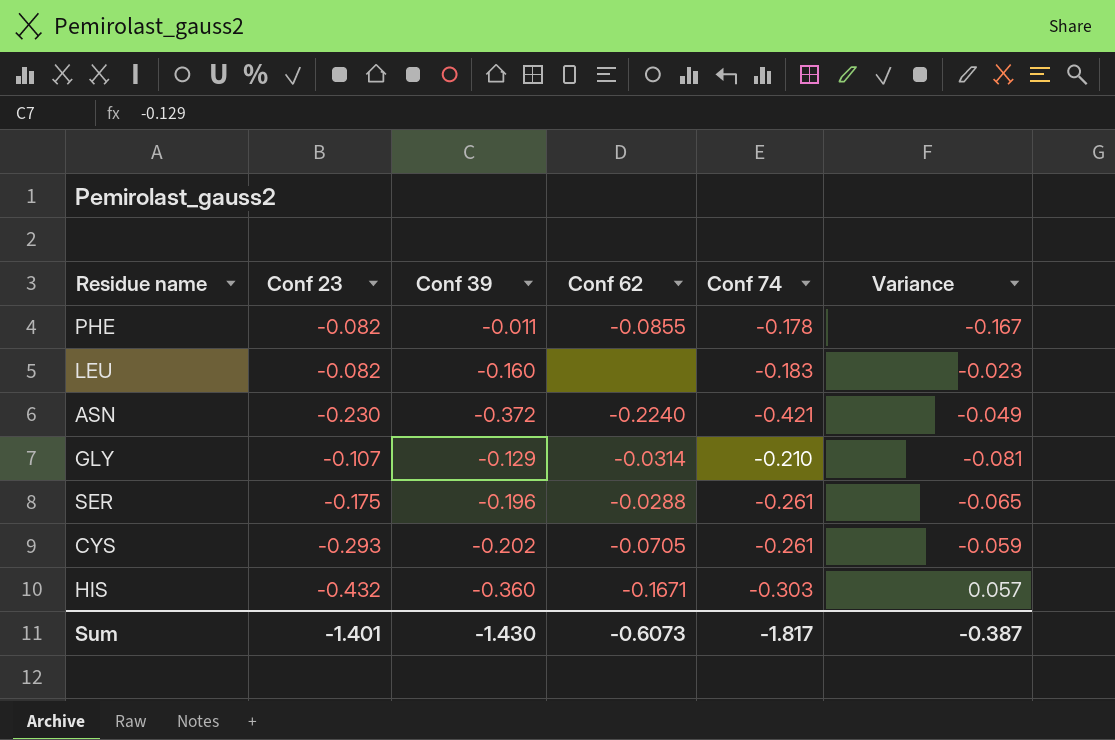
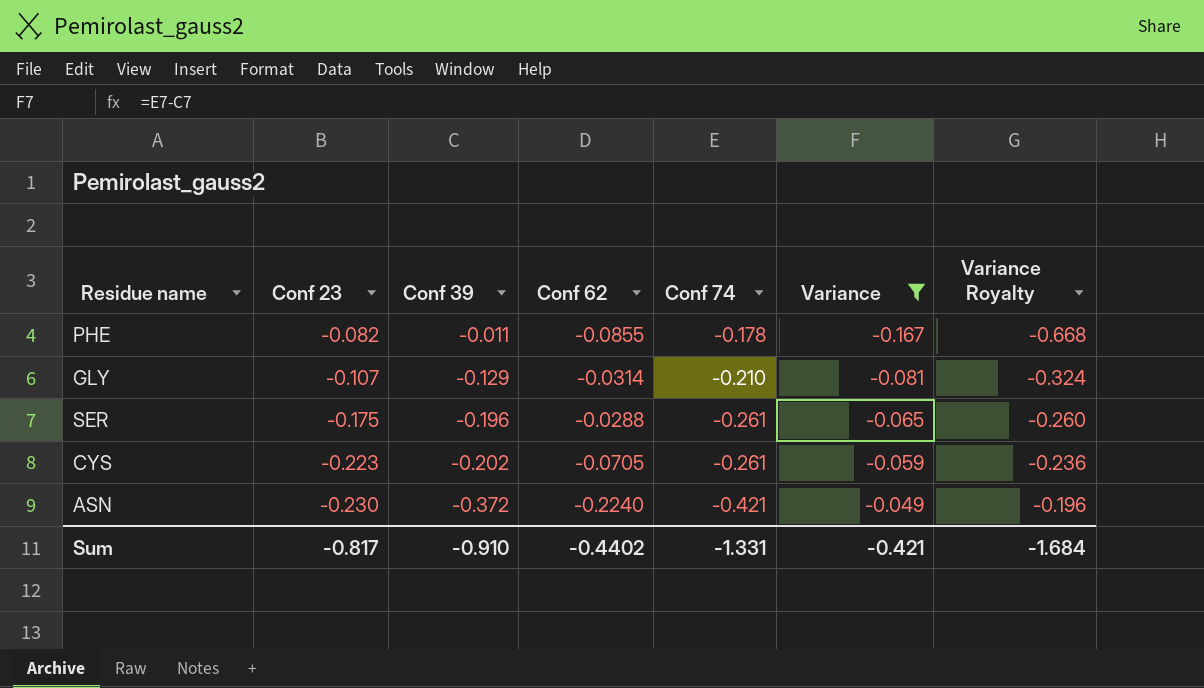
filter: none -> Variance <= -0.049
row order: none -> Conf 23 descending
column Variance Royalty | formula: none -> [Variance] * 4
CYS | Conf 23: -0.293 -> -0.223
Sum | Conf 23: -1.401 -> -0.817
Sum | Conf 39: -1.430 -> -0.910
Sum | Conf 62: -0.6073 -> -0.4402
Sum | Conf 74: -1.817 -> -1.331
Sum | Variance: -0.387 -> -0.421

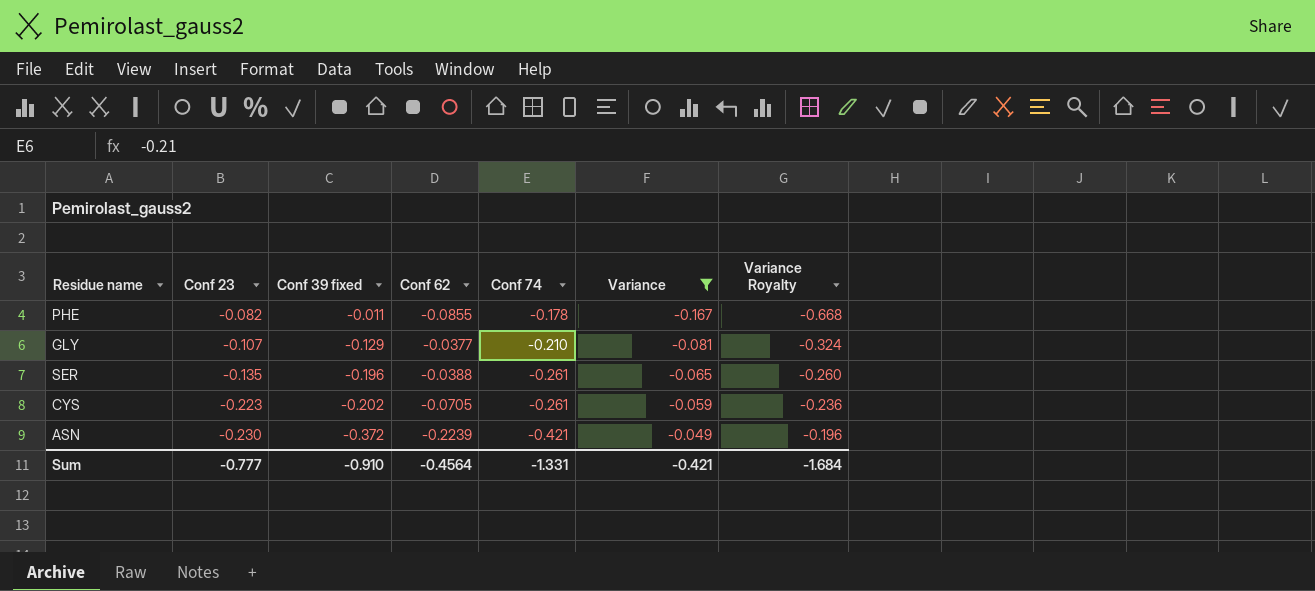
column name: Conf 39 -> Conf 39 fixed
GLY | Conf 62: -0.0314 -> -0.0377
SER | Conf 23: -0.175 -> -0.135
SER | Conf 62: -0.0288 -> -0.0388
ASN | Conf 62: -0.2240 -> -0.2239
Sum | Conf 23: -0.817 -> -0.777
Sum | Conf 62: -0.4402 -> -0.4564

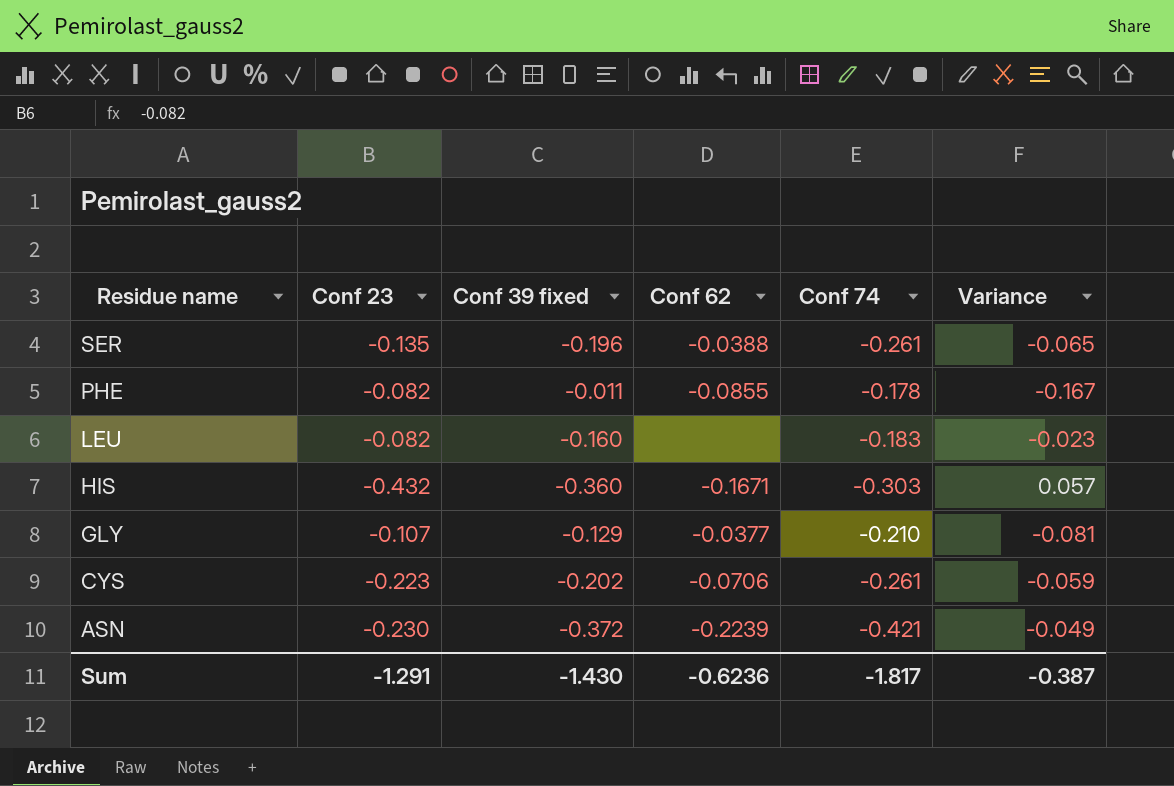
filter: Variance <= -0.049 -> none
row order: Conf 23 descending -> Residue name descending
column Variance Royalty | formula: [Variance] * 4 -> none
CYS | Conf 62: -0.0705 -> -0.0706
Sum | Conf 23: -0.777 -> -1.291
Sum | Conf 39 fixed: -0.910 -> -1.430
Sum | Conf 62: -0.4564 -> -0.6236
Sum | Conf 74: -1.331 -> -1.817
Sum | Variance: -0.421 -> -0.387

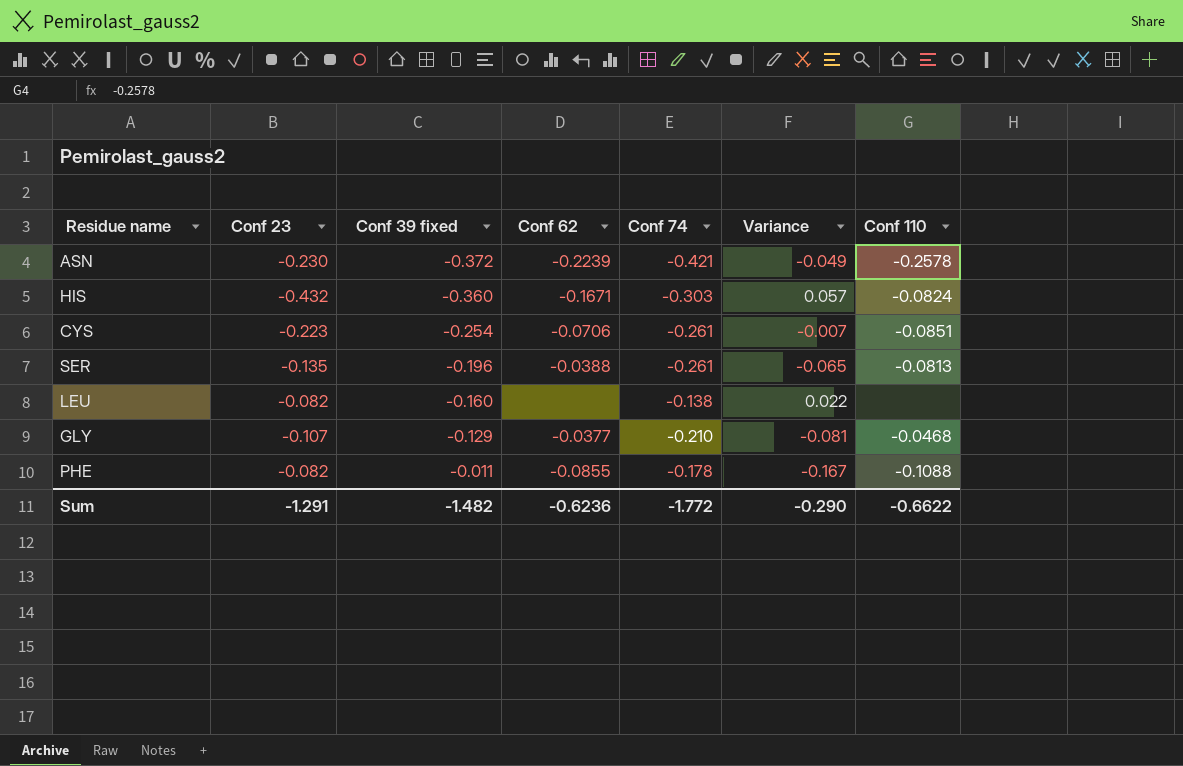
row order: Residue name descending -> Conf 39 fixed ascending
column Conf 110 | position: none -> 7
CYS | Conf 39 fixed: -0.202 -> -0.254
CYS | Variance: -0.059 -> -0.007
LEU | Conf 74: -0.183 -> -0.138
LEU | Variance: -0.023 -> 0.022
Sum | Conf 39 fixed: -1.430 -> -1.482
Sum | Conf 74: -1.817 -> -1.772
Sum | Variance: -0.387 -> -0.290

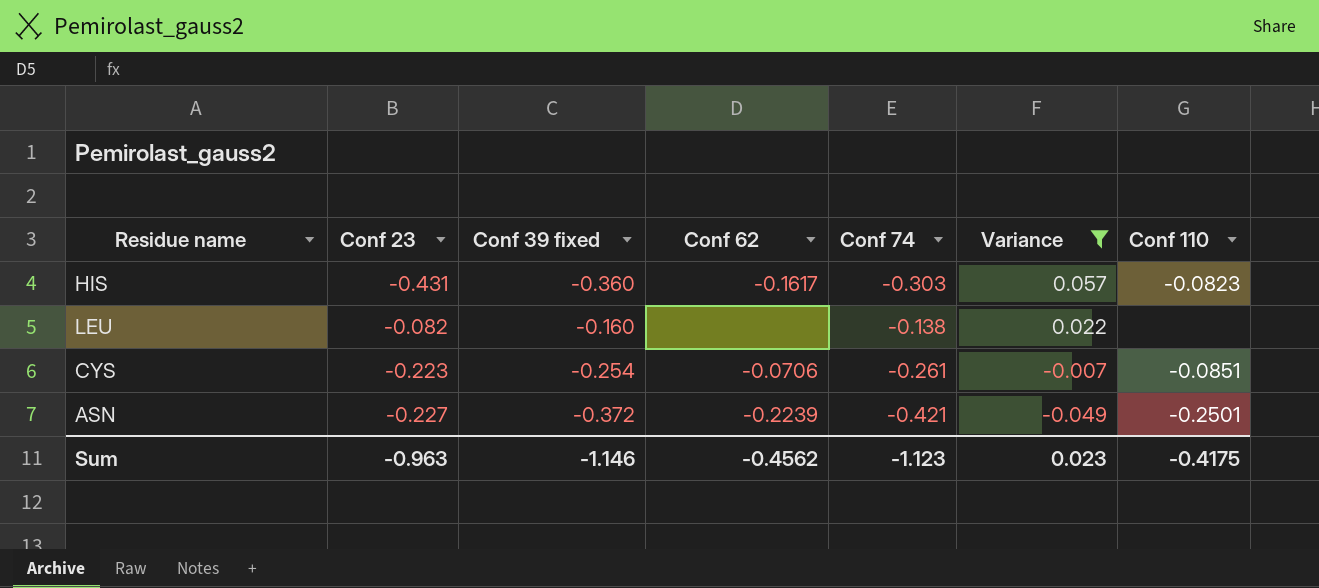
filter: none -> Variance >= -0.049
row order: Conf 39 fixed ascending -> Variance descending
HIS | Conf 23: -0.432 -> -0.431
HIS | Conf 62: -0.1671 -> -0.1617
HIS | Conf 110: -0.0824 -> -0.0823
ASN | Conf 23: -0.230 -> -0.227
ASN | Conf 110: -0.2578 -> -0.2501
Sum | Conf 23: -1.291 -> -0.963
Sum | Conf 39 fixed: -1.482 -> -1.146
Sum | Conf 62: -0.6236 -> -0.4562
Sum | Conf 74: -1.772 -> -1.123
Sum | Variance: -0.290 -> 0.023
Sum | Conf 110: -0.6622 -> -0.4175

